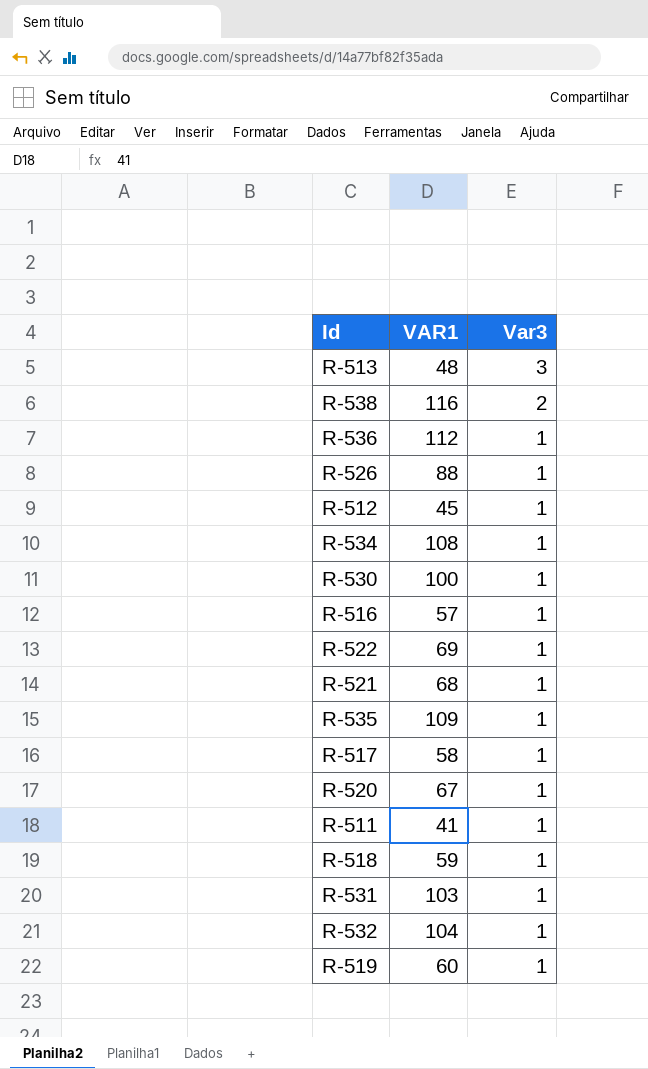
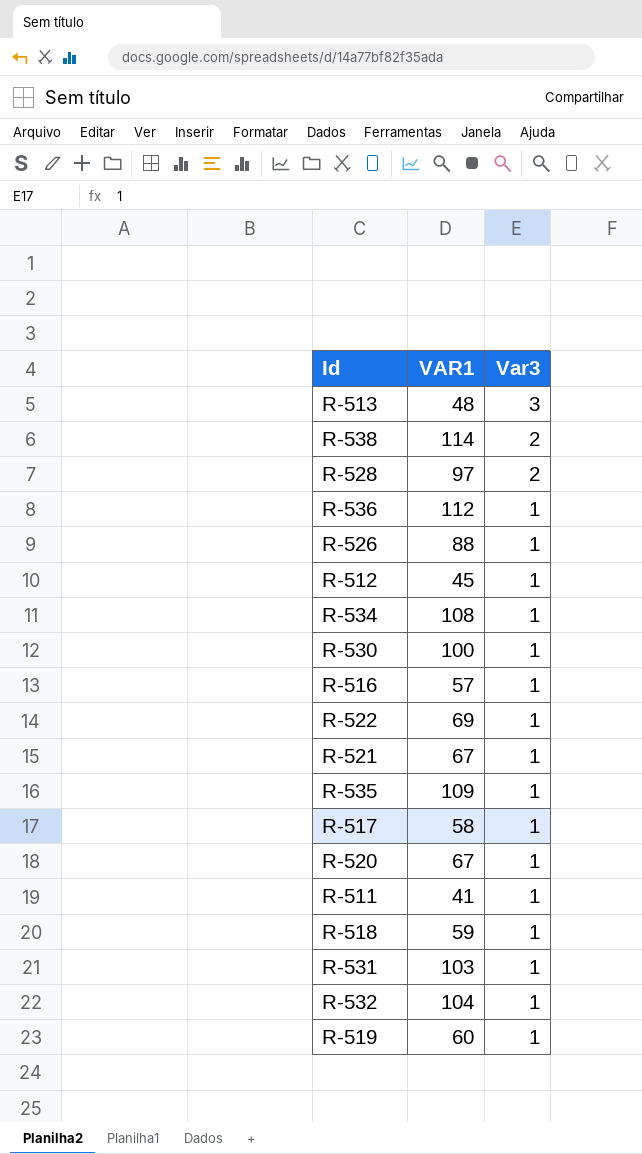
R-538 | VAR1: 116 -> 114
row R-528: none -> 97 | 2
R-521 | VAR1: 68 -> 67

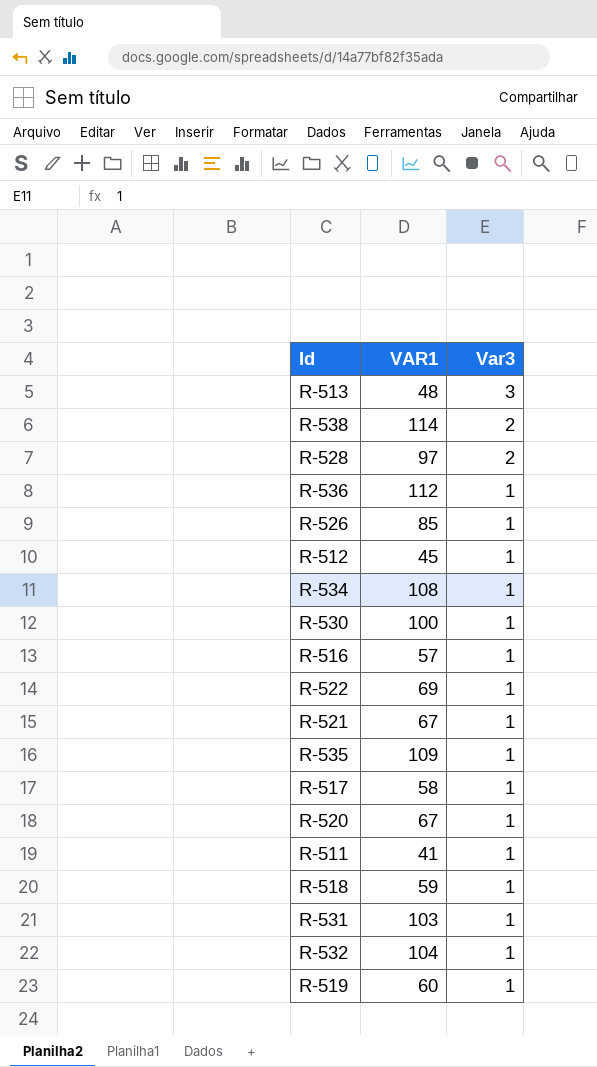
R-526 | VAR1: 88 -> 85

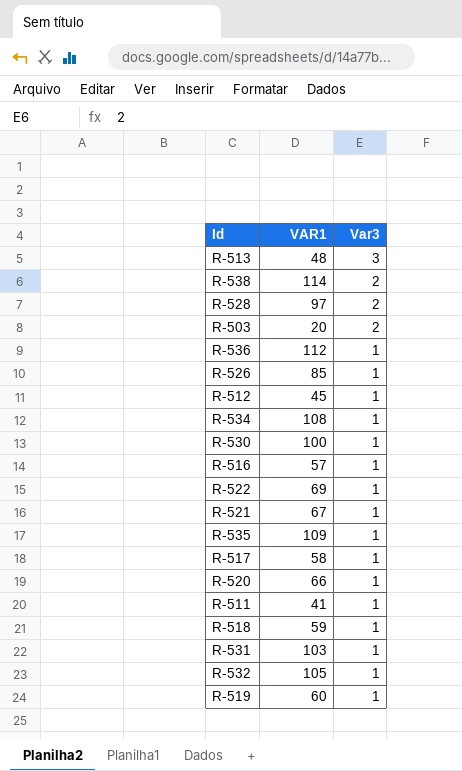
row R-503: none -> 20 | 2
R-520 | VAR1: 67 -> 66
R-532 | VAR1: 104 -> 105

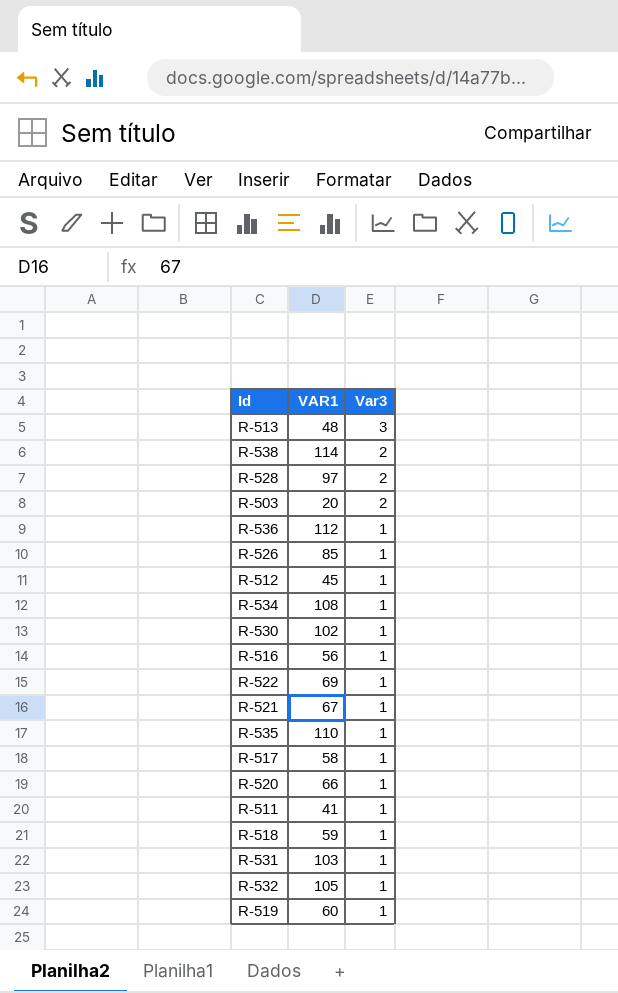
R-530 | VAR1: 100 -> 102
R-516 | VAR1: 57 -> 56
R-535 | VAR1: 109 -> 110

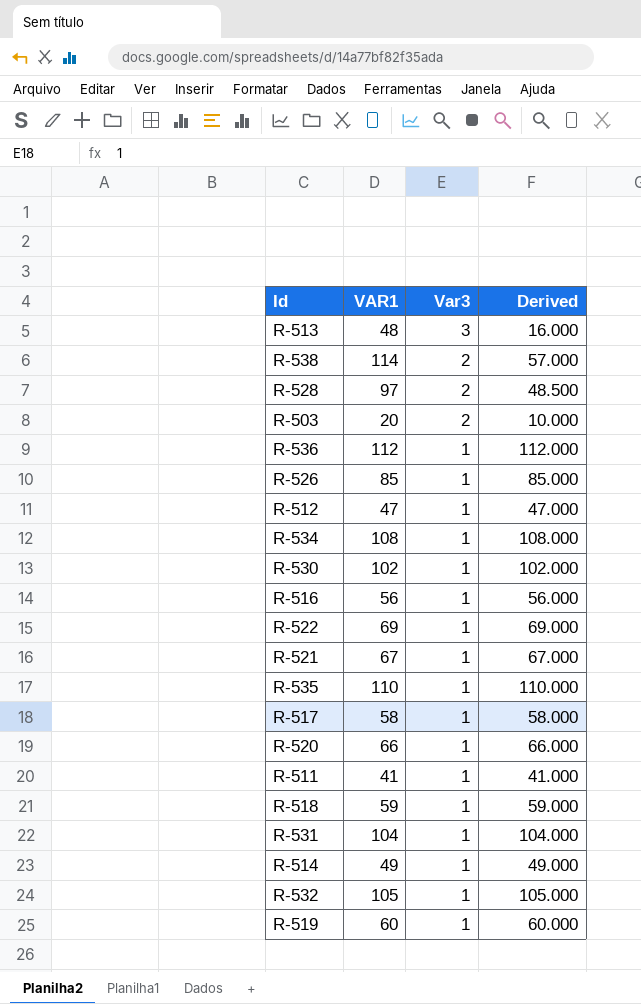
column Derived | formula: none -> [VAR1] / [Var3]
R-512 | VAR1: 45 -> 47
R-531 | VAR1: 103 -> 104
row R-514: none -> 49 | 1 | 49.000

